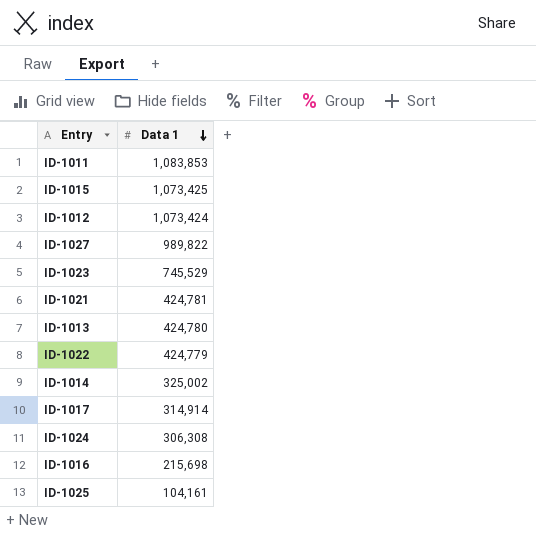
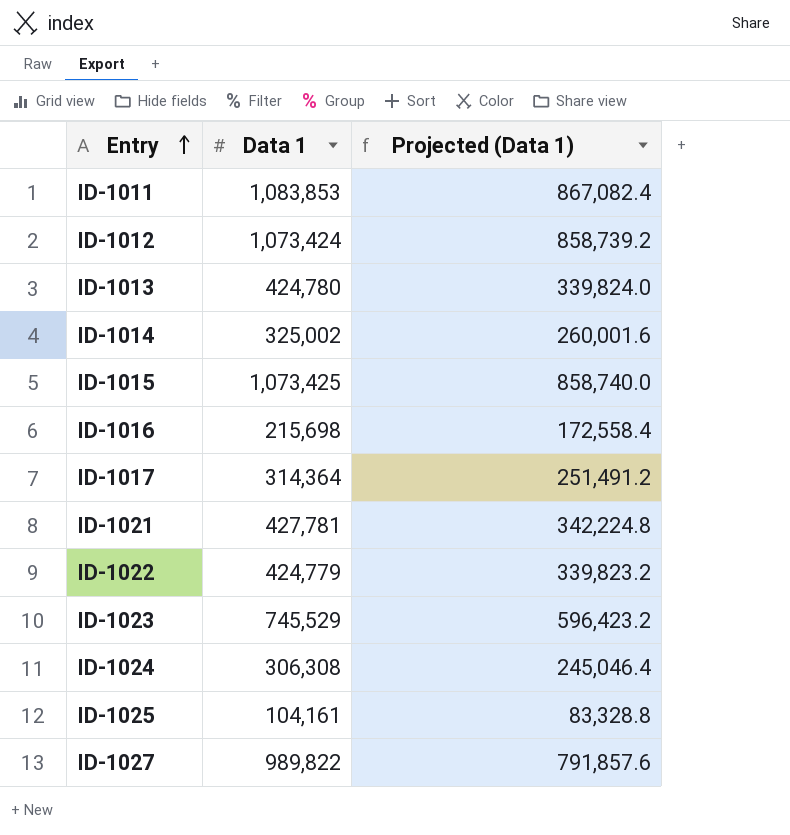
row order: Data 1 descending -> Entry ascending
column Projected (Data 1) | formula: none -> [Data 1] * 0.8
ID-1017 | Data 1: 314,914 -> 314,364
ID-1021 | Data 1: 424,781 -> 427,781

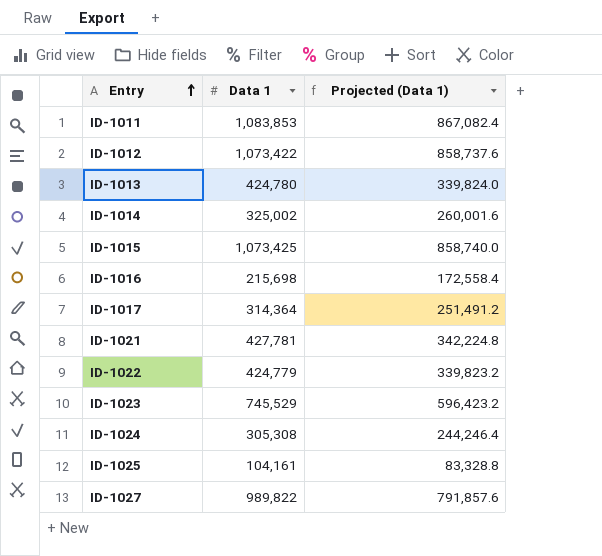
ID-1012 | Data 1: 1,073,424 -> 1,073,422
ID-1012 | Projected (Data 1): 858,739.2 -> 858,737.6
ID-1024 | Data 1: 306,308 -> 305,308
ID-1024 | Projected (Data 1): 245,046.4 -> 244,246.4

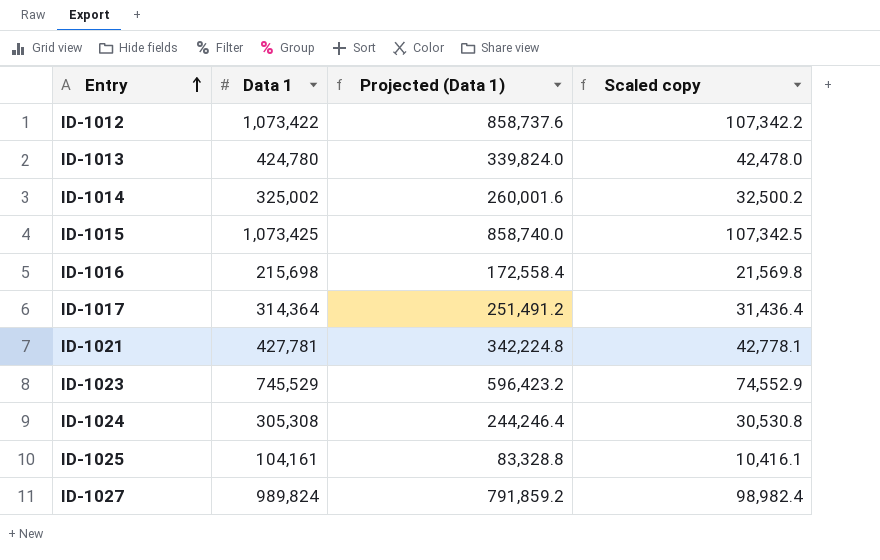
column Scaled copy | formula: none -> [Data 1] * 0.1
row ID-1011: 1,083,853 | 867,082.4 -> none
row ID-1022: 424,779 | 339,823.2 -> none
ID-1027 | Data 1: 989,822 -> 989,824
ID-1027 | Projected (Data 1): 791,857.6 -> 791,859.2

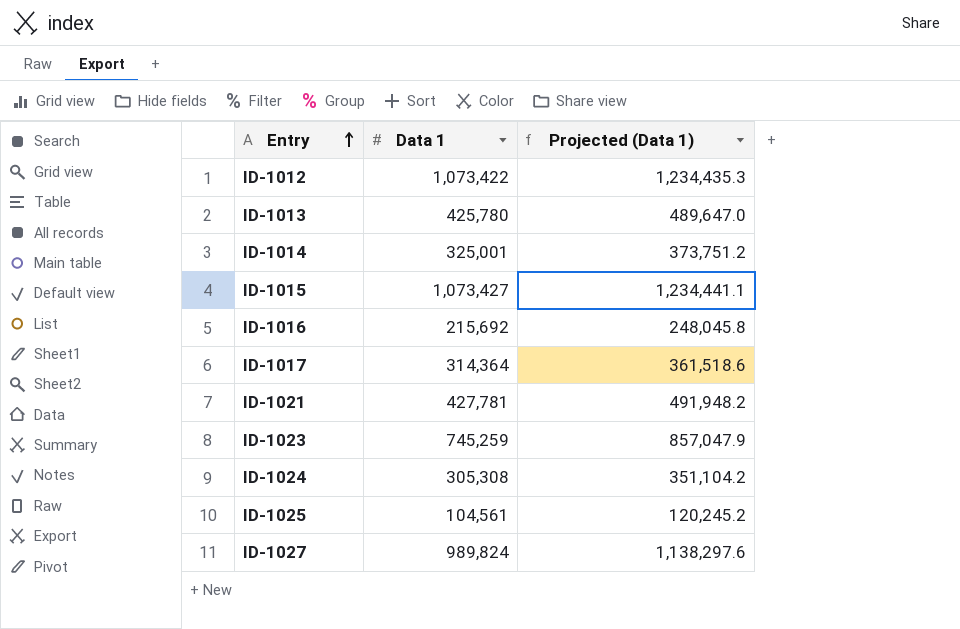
column Scaled copy | formula: [Data 1] * 0.1 -> none
column Projected (Data 1) | formula: [Data 1] * 0.8 -> [Data 1] * 1.15
ID-1013 | Data 1: 424,780 -> 425,780
ID-1014 | Data 1: 325,002 -> 325,001
ID-1015 | Data 1: 1,073,425 -> 1,073,427
ID-1016 | Data 1: 215,698 -> 215,692
ID-1023 | Data 1: 745,529 -> 745,259
ID-1025 | Data 1: 104,161 -> 104,561

